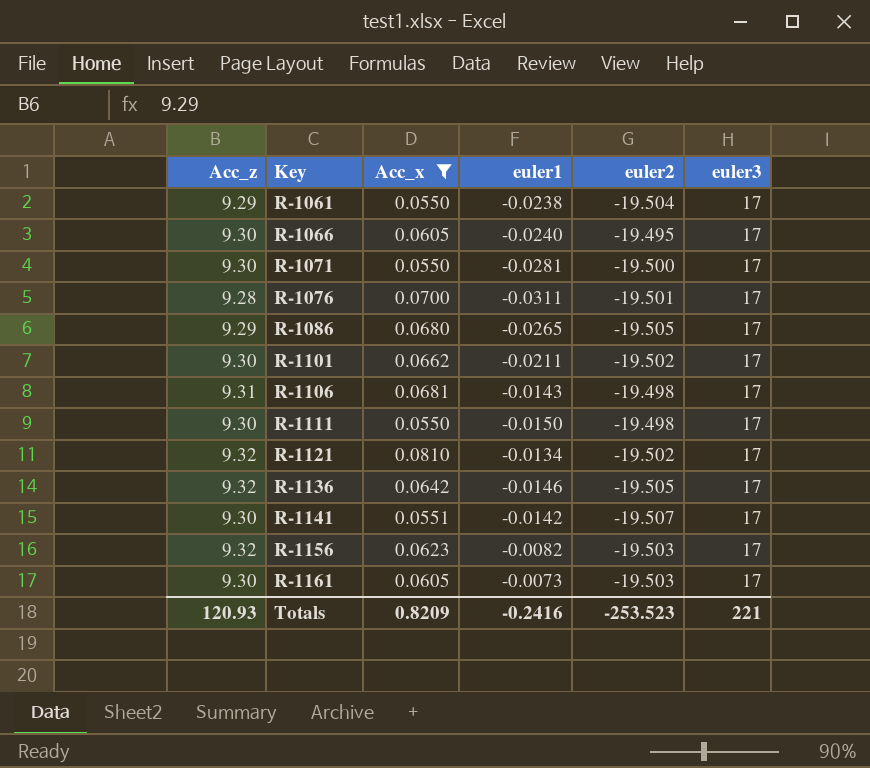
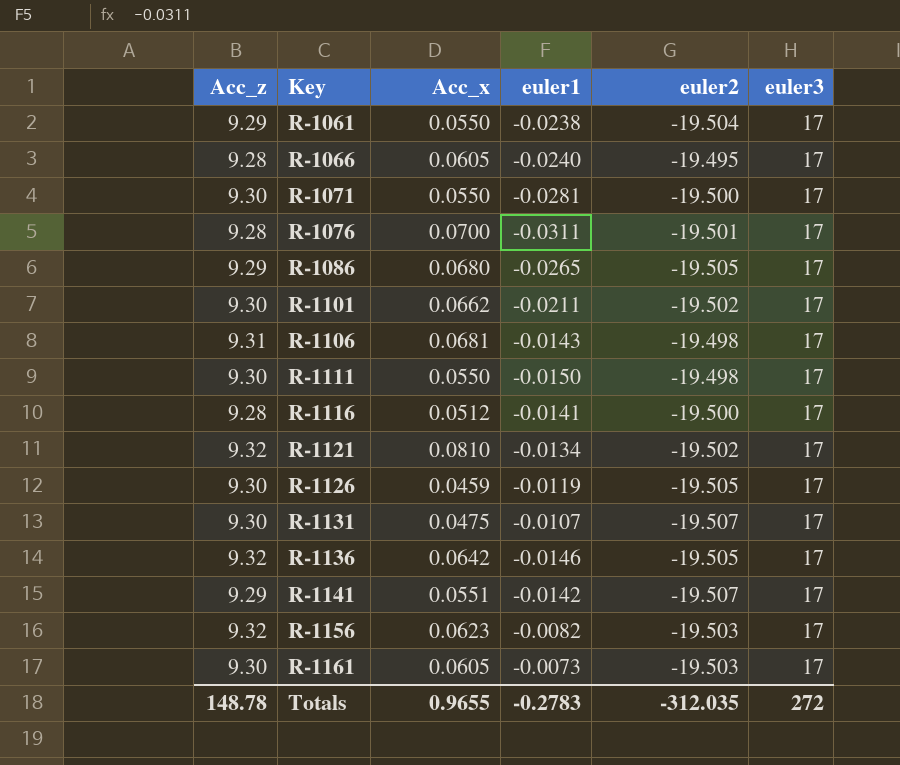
filter: Acc_x >= 0.0550 -> none
R-1066 | Acc_z: 9.30 -> 9.28
R-1141 | Acc_z: 9.30 -> 9.29
Totals | Acc_z: 120.93 -> 148.78
Totals | Acc_x: 0.8209 -> 0.9655
Totals | euler1: -0.2416 -> -0.2783
Totals | euler2: -253.523 -> -312.035
Totals | euler3: 221 -> 272

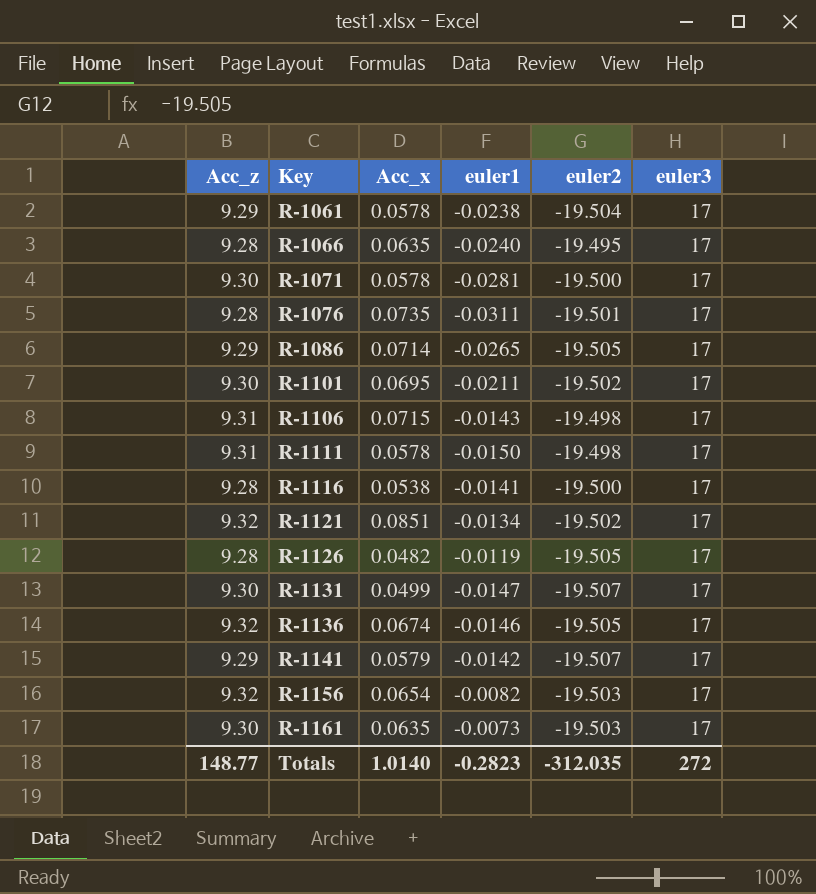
R-1061 | Acc_x: 0.0550 -> 0.0578
R-1066 | Acc_x: 0.0605 -> 0.0635
R-1071 | Acc_x: 0.0550 -> 0.0578
R-1076 | Acc_x: 0.0700 -> 0.0735
R-1086 | Acc_x: 0.0680 -> 0.0714
R-1101 | Acc_x: 0.0662 -> 0.0695
R-1106 | Acc_x: 0.0681 -> 0.0715
R-1111 | Acc_z: 9.30 -> 9.31
R-1111 | Acc_x: 0.0550 -> 0.0578
R-1116 | Acc_x: 0.0512 -> 0.0538
R-1121 | Acc_x: 0.0810 -> 0.0851
R-1126 | Acc_z: 9.30 -> 9.28
R-1126 | Acc_x: 0.0459 -> 0.0482
R-1131 | Acc_x: 0.0475 -> 0.0499
R-1131 | euler1: -0.0107 -> -0.0147
R-1136 | Acc_x: 0.0642 -> 0.0674
R-1141 | Acc_x: 0.0551 -> 0.0579
R-1156 | Acc_x: 0.0623 -> 0.0654
R-1161 | Acc_x: 0.0605 -> 0.0635
Totals | Acc_z: 148.78 -> 148.77
Totals | Acc_x: 0.9655 -> 1.0140
Totals | euler1: -0.2783 -> -0.2823

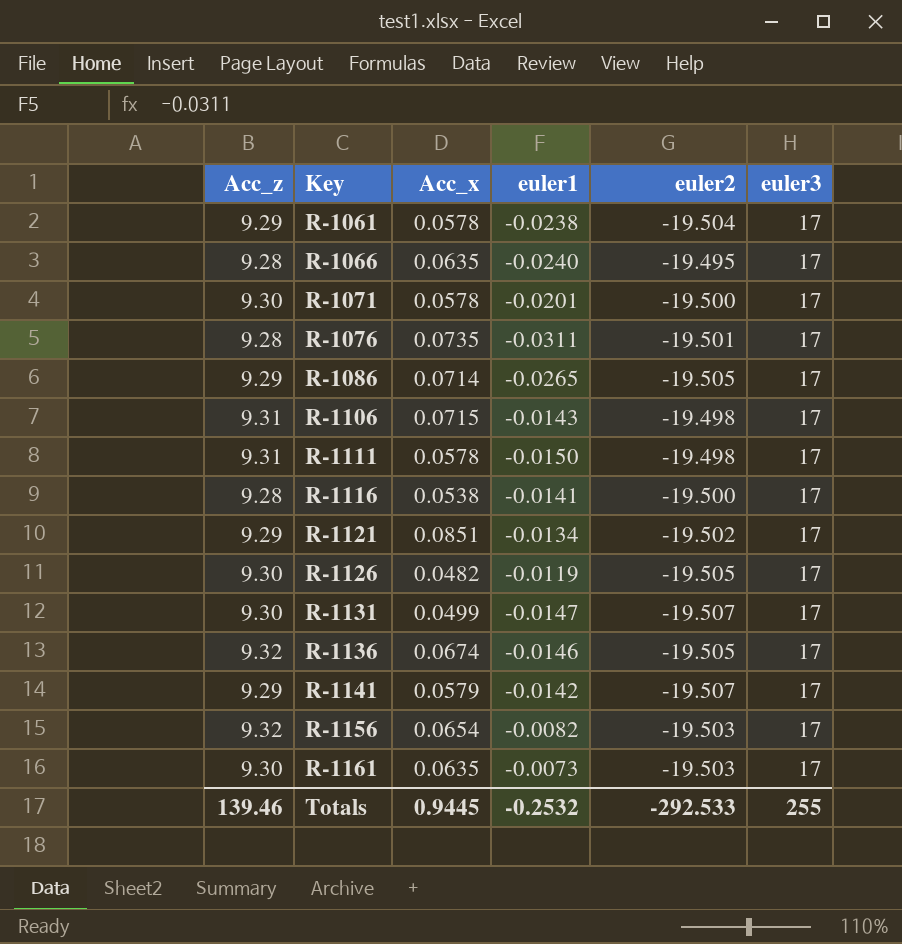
row R-1101: 9.30 | 0.0695 | -0.0211 | -19.502 | 17 -> none
R-1071 | euler1: -0.0281 -> -0.0201
R-1121 | Acc_z: 9.32 -> 9.29
R-1126 | Acc_z: 9.28 -> 9.30
Totals | Acc_z: 148.77 -> 139.46
Totals | Acc_x: 1.0140 -> 0.9445
Totals | euler1: -0.2823 -> -0.2532
Totals | euler2: -312.035 -> -292.533
Totals | euler3: 272 -> 255

